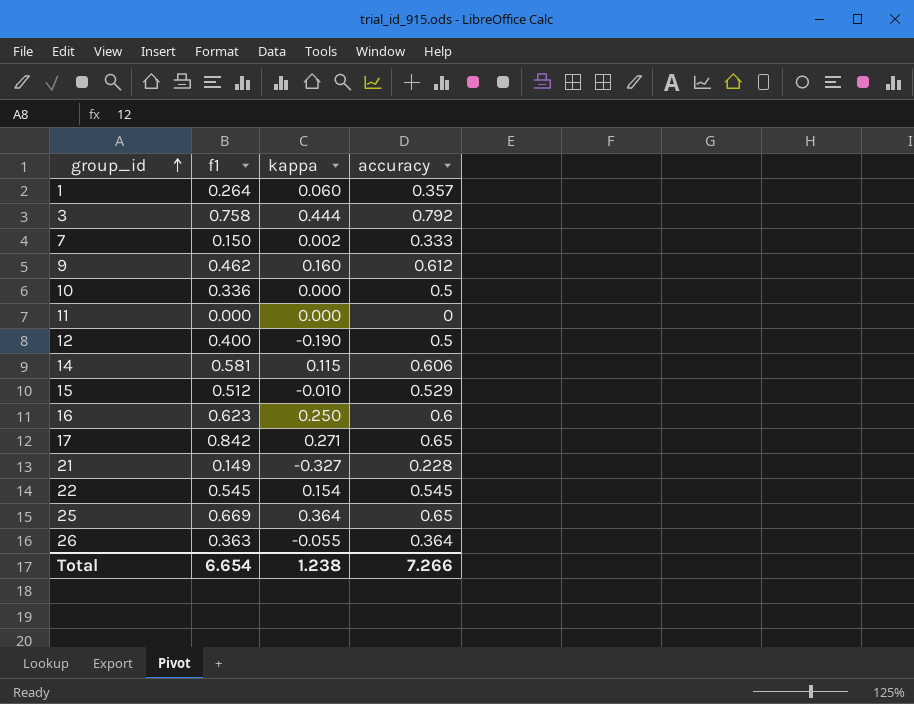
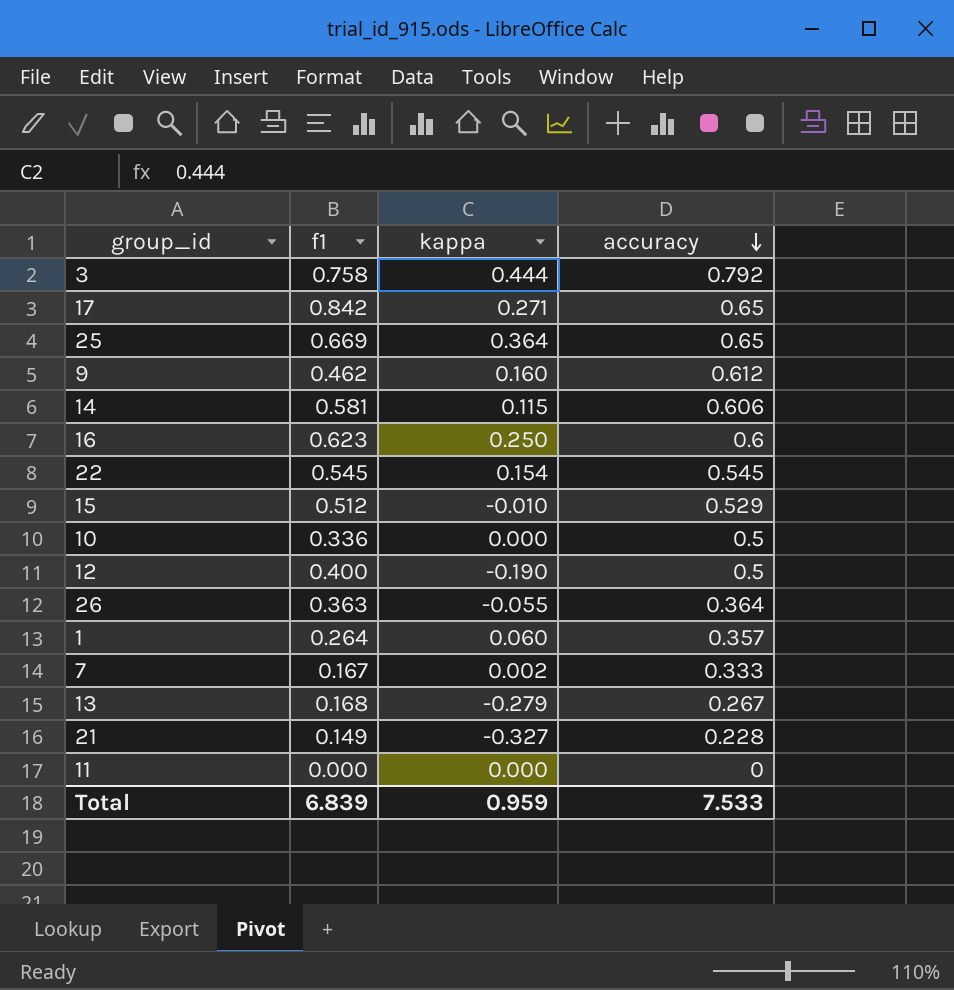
row order: group_id ascending -> accuracy descending
7 | f1: 0.150 -> 0.167
row 13: none -> 0.168 | -0.279 | 0.267
Total | f1: 6.654 -> 6.839
Total | kappa: 1.238 -> 0.959
Total | accuracy: 7.266 -> 7.533

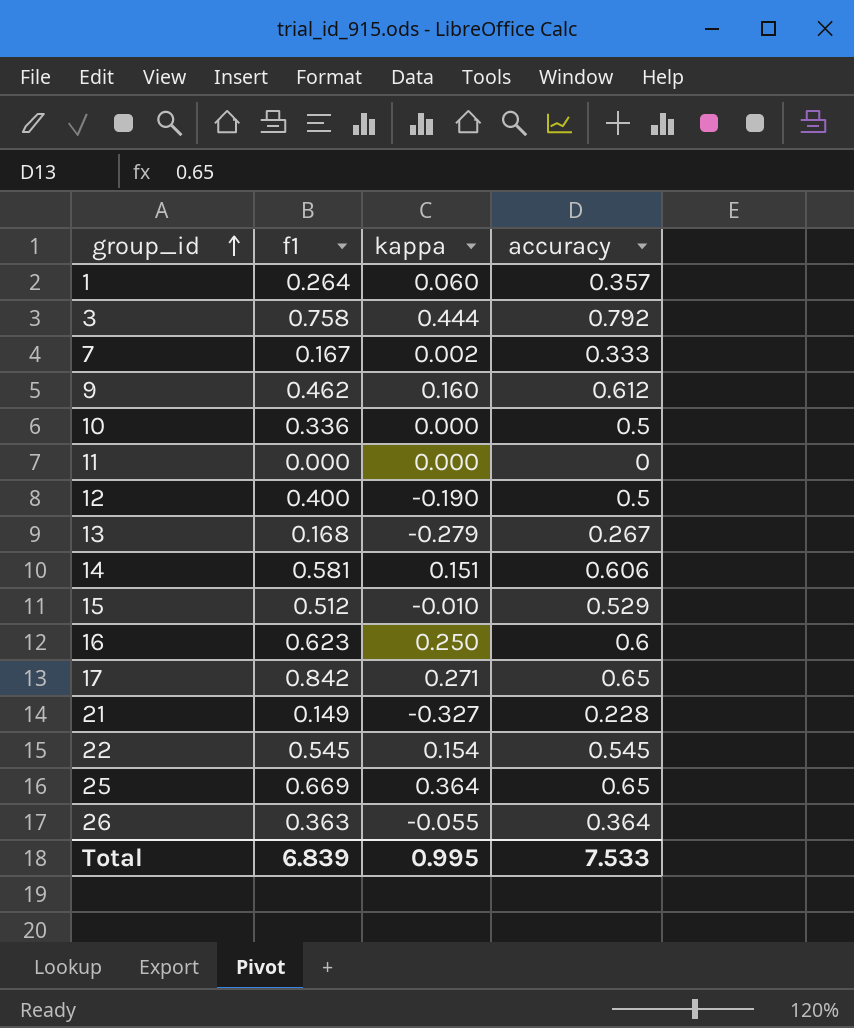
row order: accuracy descending -> group_id ascending
14 | kappa: 0.115 -> 0.151
Total | kappa: 0.959 -> 0.995

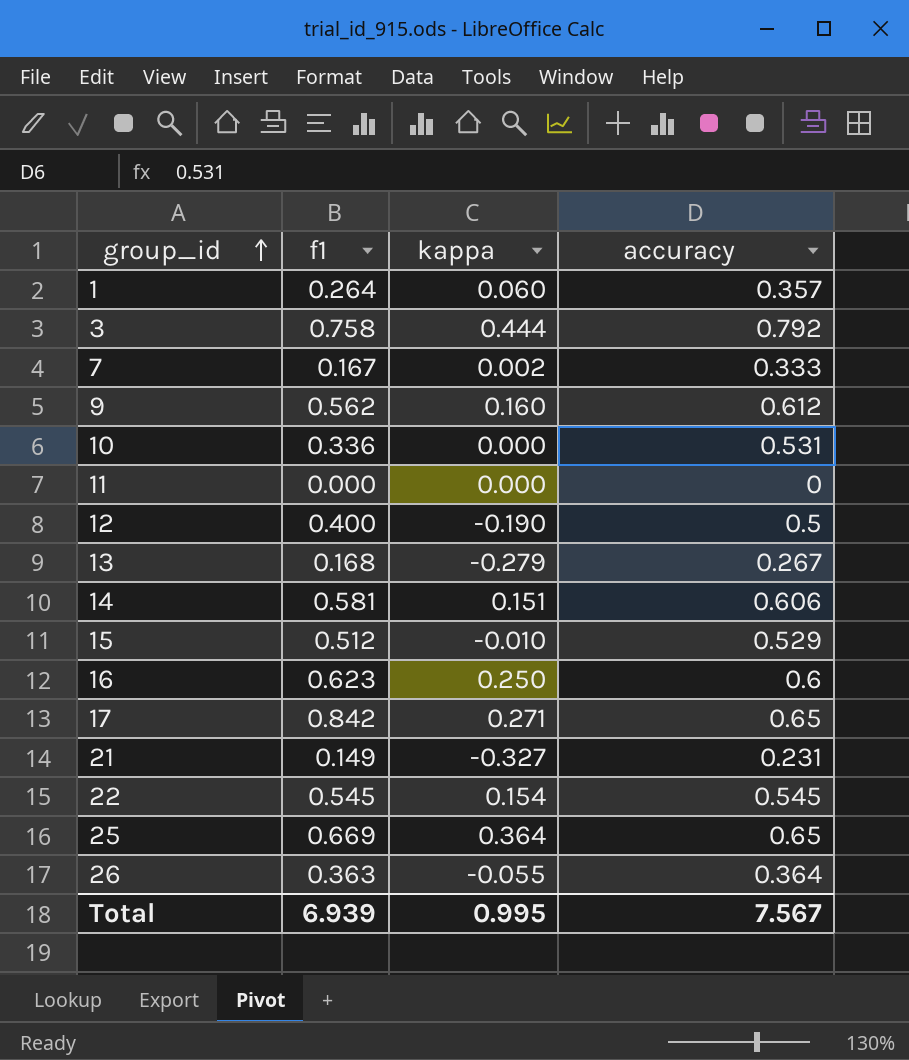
9 | f1: 0.462 -> 0.562
10 | accuracy: 0.5 -> 0.531
21 | accuracy: 0.228 -> 0.231
Total | f1: 6.839 -> 6.939
Total | accuracy: 7.533 -> 7.567

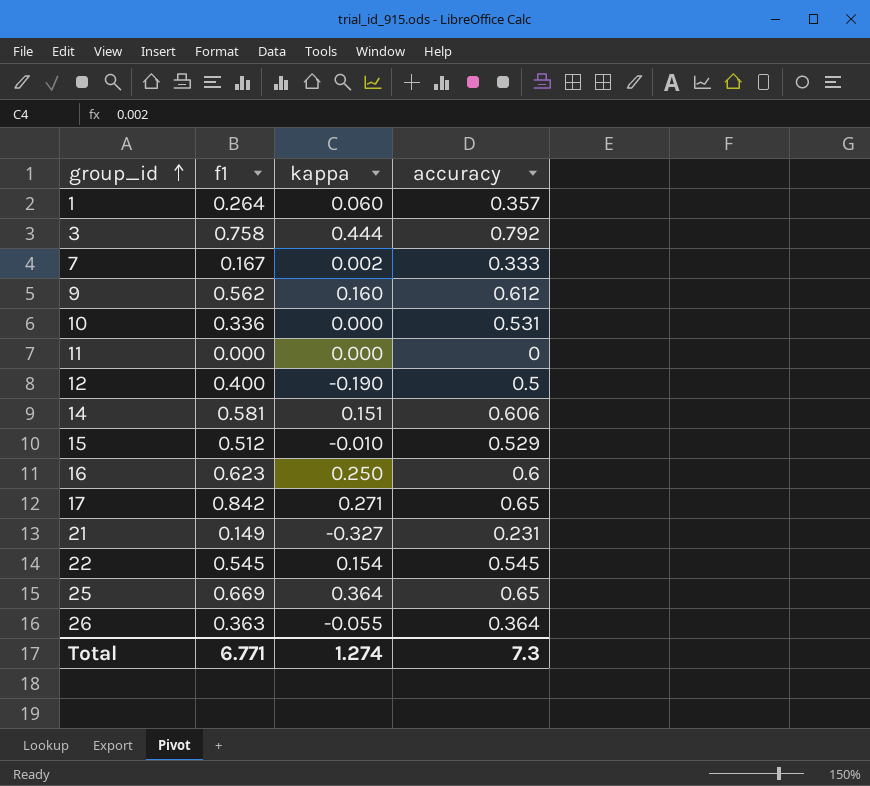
row 13: 0.168 | -0.279 | 0.267 -> none
Total | f1: 6.939 -> 6.771
Total | kappa: 0.995 -> 1.274
Total | accuracy: 7.567 -> 7.3

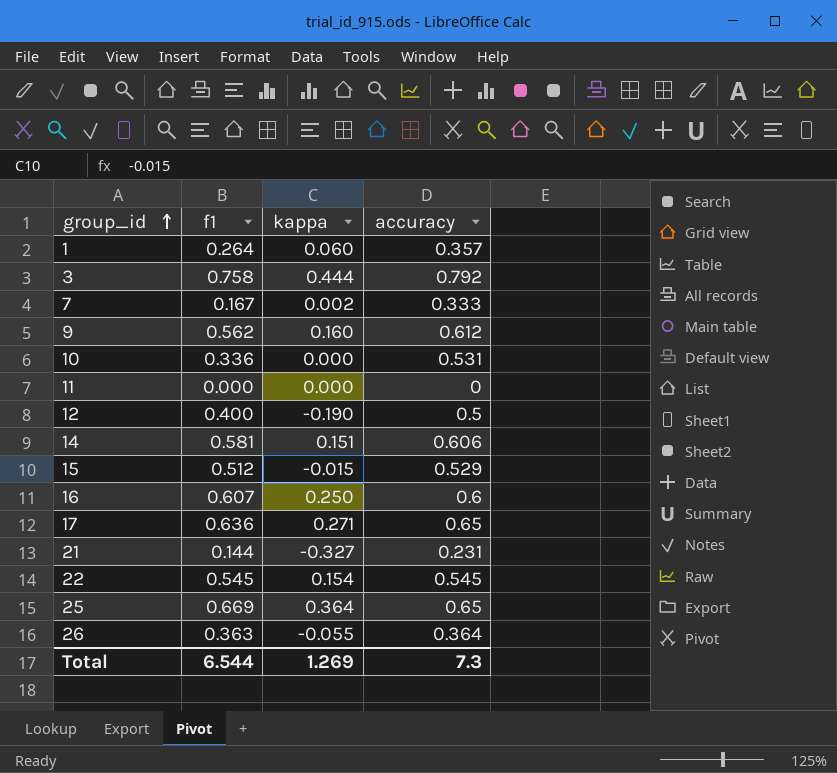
15 | kappa: -0.010 -> -0.015
16 | f1: 0.623 -> 0.607
17 | f1: 0.842 -> 0.636
21 | f1: 0.149 -> 0.144
Total | f1: 6.771 -> 6.544
Total | kappa: 1.274 -> 1.269

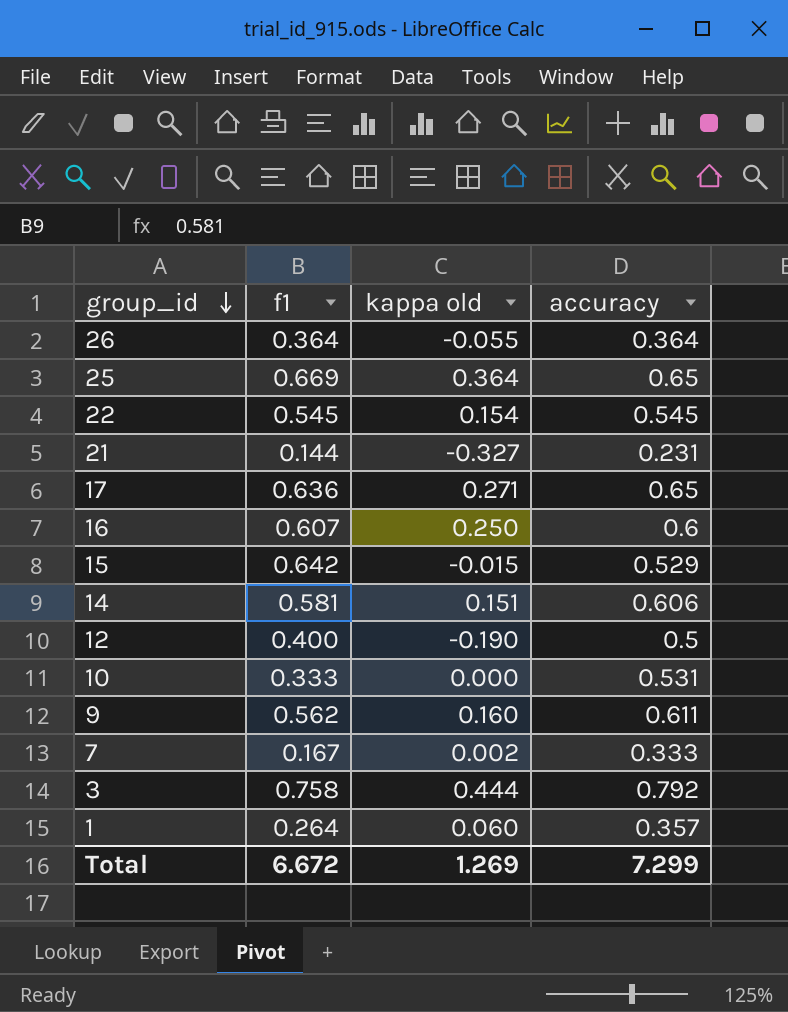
row order: group_id ascending -> group_id descending
column name: kappa -> kappa old
row 11: 0.000 | 0.000 | 0 -> none
26 | f1: 0.363 -> 0.364
15 | f1: 0.512 -> 0.642
10 | f1: 0.336 -> 0.333
9 | accuracy: 0.612 -> 0.611
Total | f1: 6.544 -> 6.672
Total | accuracy: 7.3 -> 7.299

